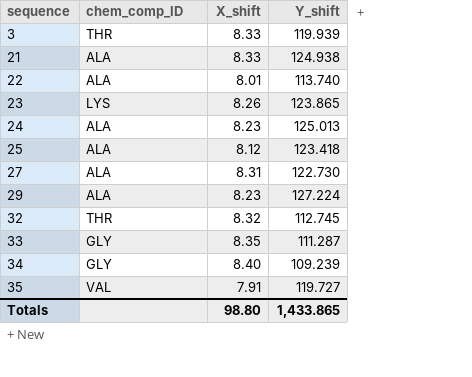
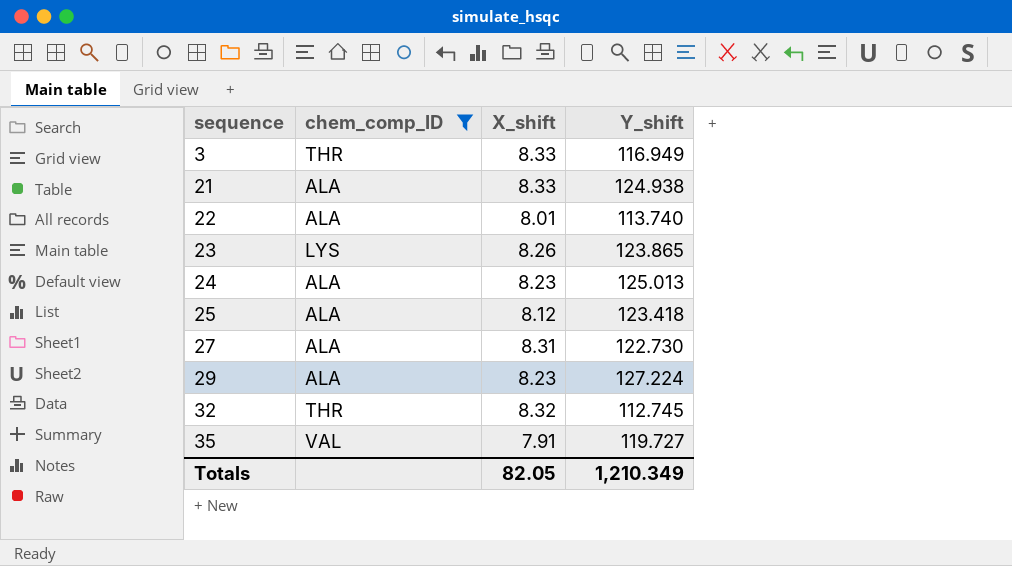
filter: none -> chem_comp_ID != GLY
3 | Y_shift: 119.939 -> 116.949
Totals | X_shift: 98.80 -> 82.05
Totals | Y_shift: 1,433.865 -> 1,210.349

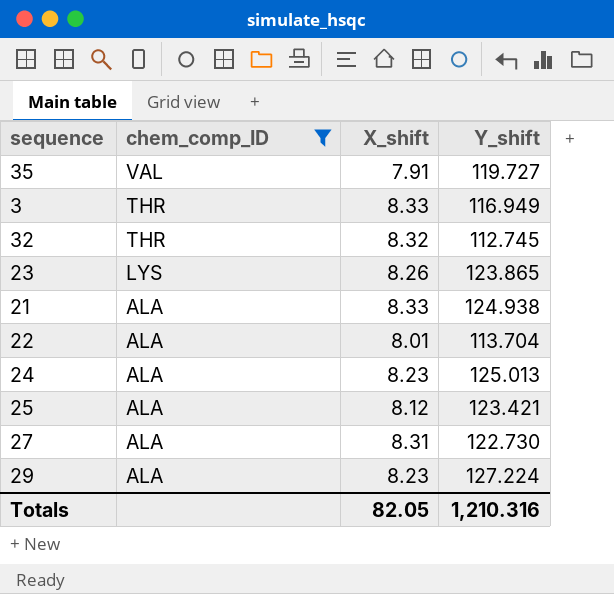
row order: sequence ascending -> chem_comp_ID descending
22 | Y_shift: 113.740 -> 113.704
25 | Y_shift: 123.418 -> 123.421
Totals | Y_shift: 1,210.349 -> 1,210.316

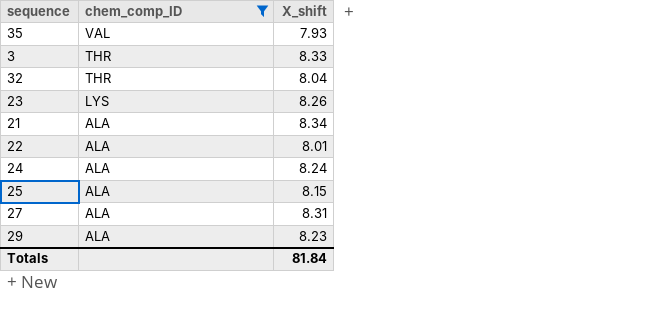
column Y_shift | position: 4 -> none
35 | X_shift: 7.91 -> 7.93
32 | X_shift: 8.32 -> 8.04
21 | X_shift: 8.33 -> 8.34
24 | X_shift: 8.23 -> 8.24
25 | X_shift: 8.12 -> 8.15
Totals | X_shift: 82.05 -> 81.84

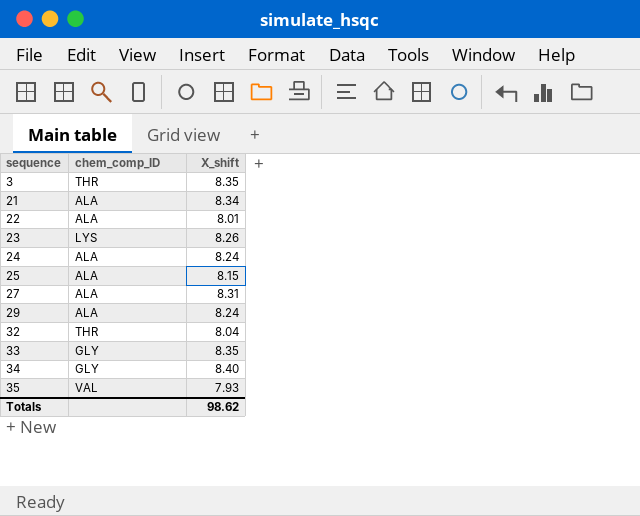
filter: chem_comp_ID != GLY -> none
row order: chem_comp_ID descending -> sequence ascending
3 | X_shift: 8.33 -> 8.35
29 | X_shift: 8.23 -> 8.24
Totals | X_shift: 81.84 -> 98.62

